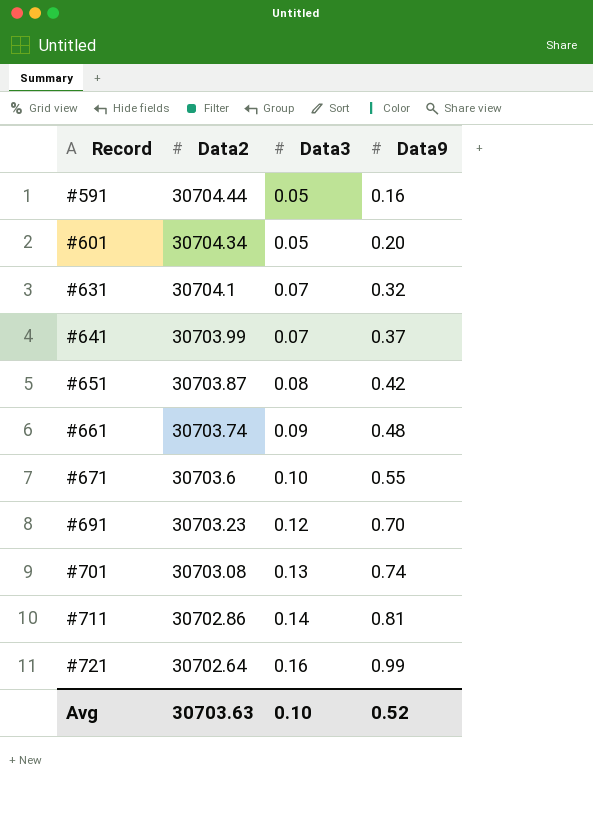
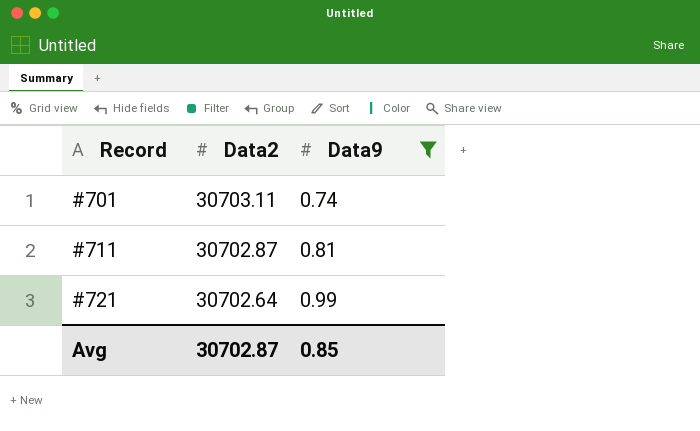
filter: none -> Data9 >= 0.74
column Data3 | position: 3 -> none
#701 | Data2: 30703.08 -> 30703.11
#711 | Data2: 30702.86 -> 30702.87
Avg | Data2: 30703.63 -> 30702.87
Avg | Data9: 0.52 -> 0.85

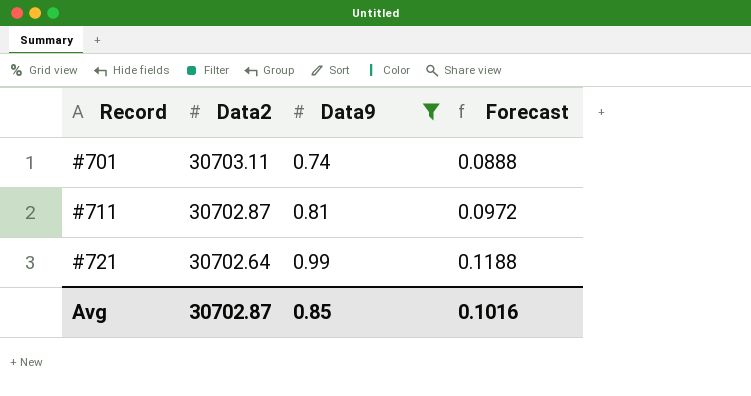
column Forecast | formula: none -> [Data9] * 0.12

